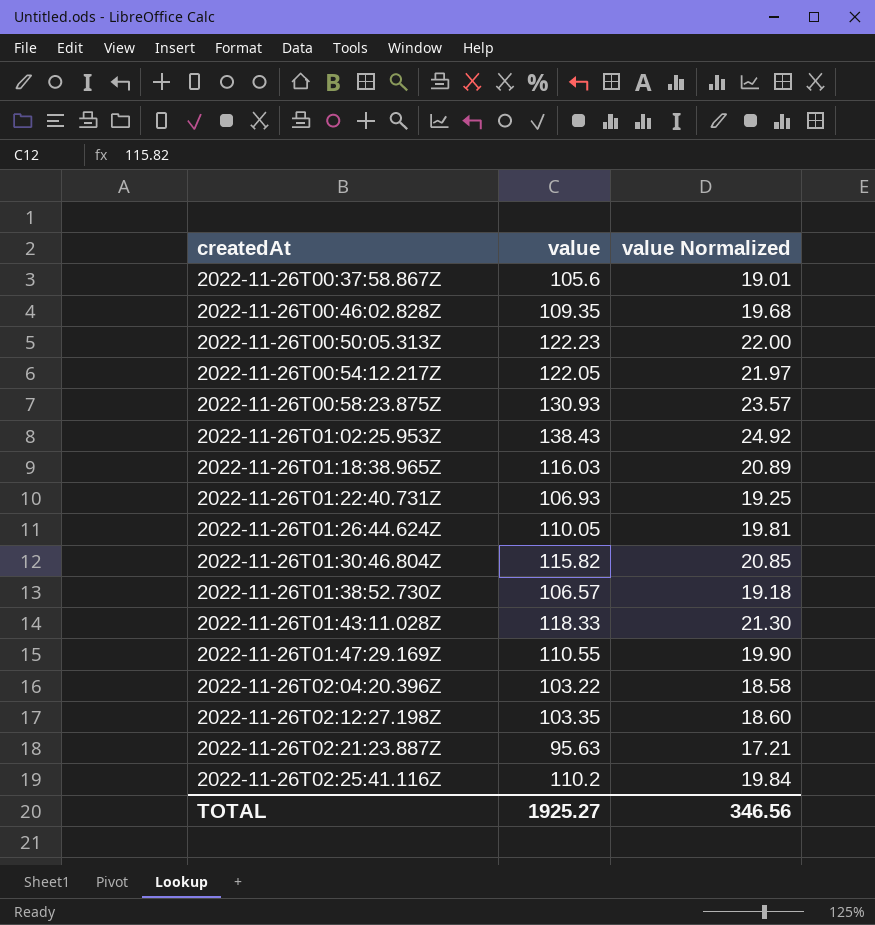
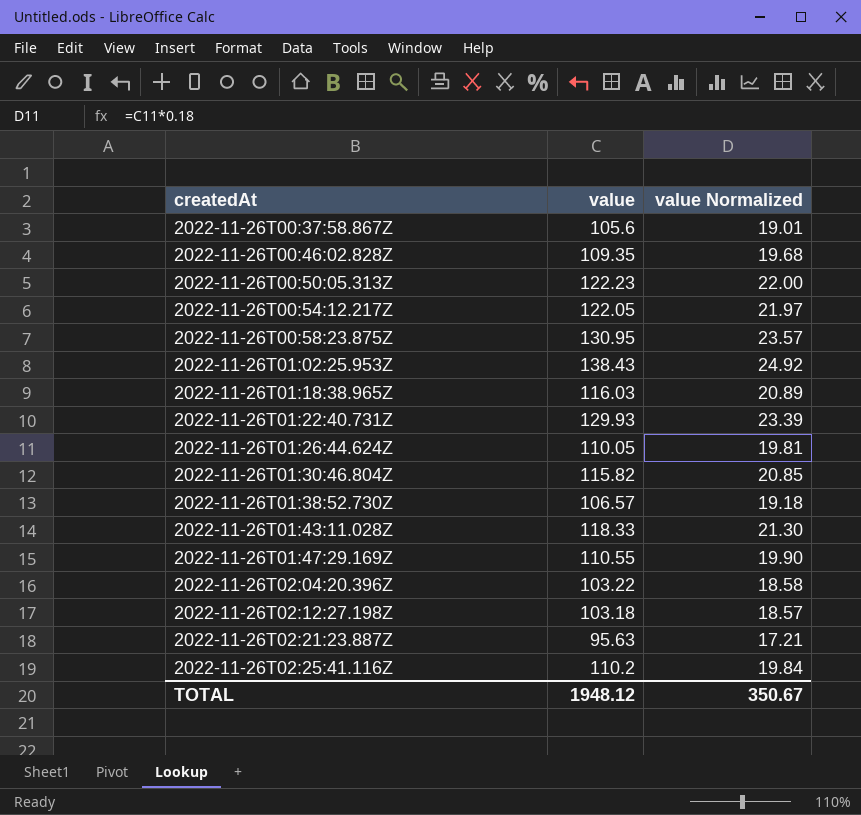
2022-11-26T00:58:23.875Z | value: 130.93 -> 130.95
2022-11-26T01:22:40.731Z | value: 106.93 -> 129.93
2022-11-26T01:22:40.731Z | value Normalized: 19.25 -> 23.39
2022-11-26T02:12:27.198Z | value: 103.35 -> 103.18
2022-11-26T02:12:27.198Z | value Normalized: 18.60 -> 18.57
TOTAL | value: 1925.27 -> 1948.12
TOTAL | value Normalized: 346.56 -> 350.67

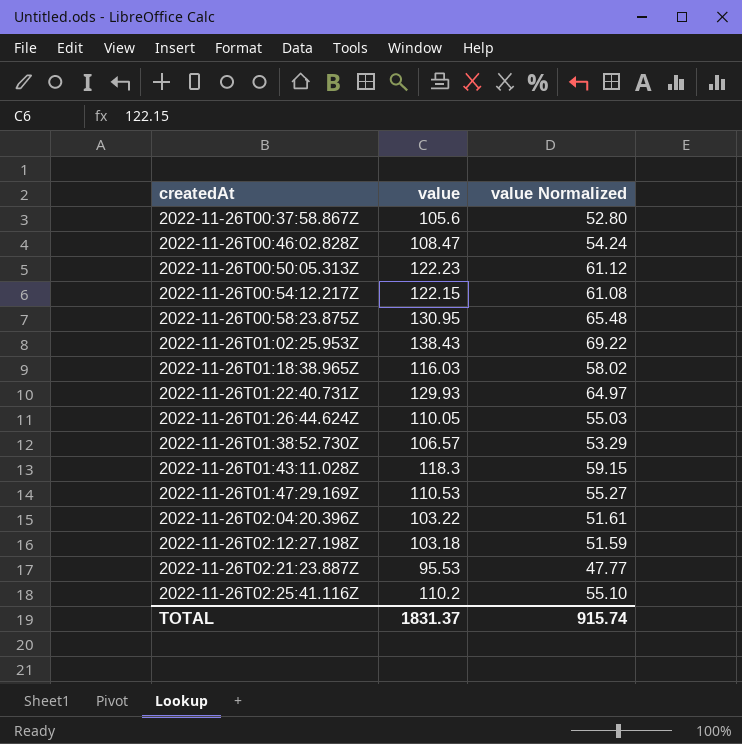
column value Normalized | formula: [value] * 0.18 -> [value] * 0.5
row 2022-11-26T01:30:46.804Z: 115.82 | 20.85 -> none
2022-11-26T00:46:02.828Z | value: 109.35 -> 108.47
2022-11-26T00:54:12.217Z | value: 122.05 -> 122.15
2022-11-26T01:43:11.028Z | value: 118.33 -> 118.3
2022-11-26T01:47:29.169Z | value: 110.55 -> 110.53
2022-11-26T02:21:23.887Z | value: 95.63 -> 95.53
TOTAL | value: 1948.12 -> 1831.37
TOTAL | value Normalized: 350.67 -> 915.74

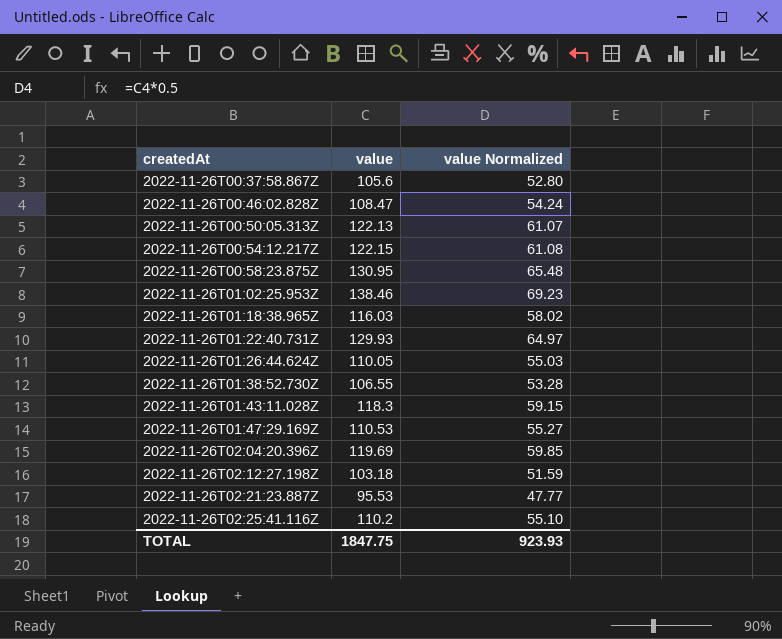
2022-11-26T00:50:05.313Z | value: 122.23 -> 122.13
2022-11-26T00:50:05.313Z | value Normalized: 61.12 -> 61.07
2022-11-26T01:02:25.953Z | value: 138.43 -> 138.46
2022-11-26T01:02:25.953Z | value Normalized: 69.22 -> 69.23
2022-11-26T01:38:52.730Z | value: 106.57 -> 106.55
2022-11-26T01:38:52.730Z | value Normalized: 53.29 -> 53.28
2022-11-26T02:04:20.396Z | value: 103.22 -> 119.69
2022-11-26T02:04:20.396Z | value Normalized: 51.61 -> 59.85
TOTAL | value: 1831.37 -> 1847.75
TOTAL | value Normalized: 915.74 -> 923.93

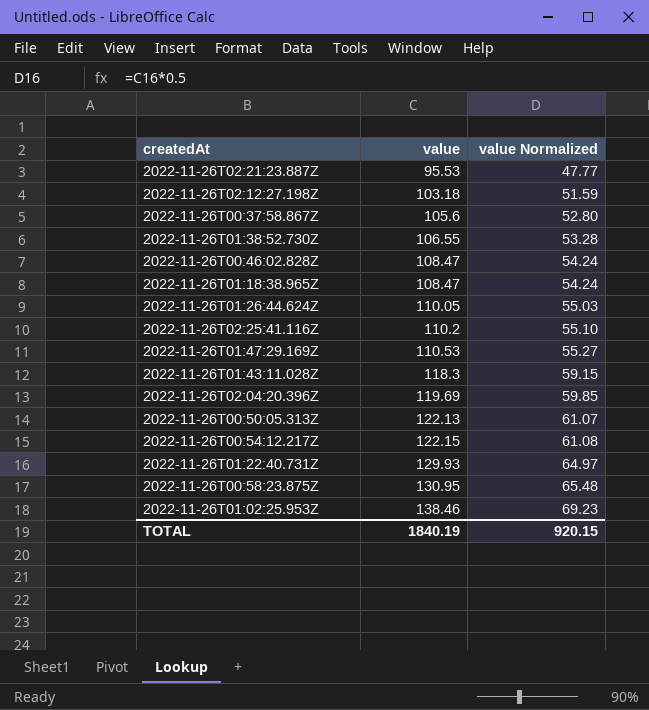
row order: createdAt ascending -> value ascending
2022-11-26T01:18:38.965Z | value: 116.03 -> 108.47
2022-11-26T01:18:38.965Z | value Normalized: 58.02 -> 54.24
TOTAL | value: 1847.75 -> 1840.19
TOTAL | value Normalized: 923.93 -> 920.15

